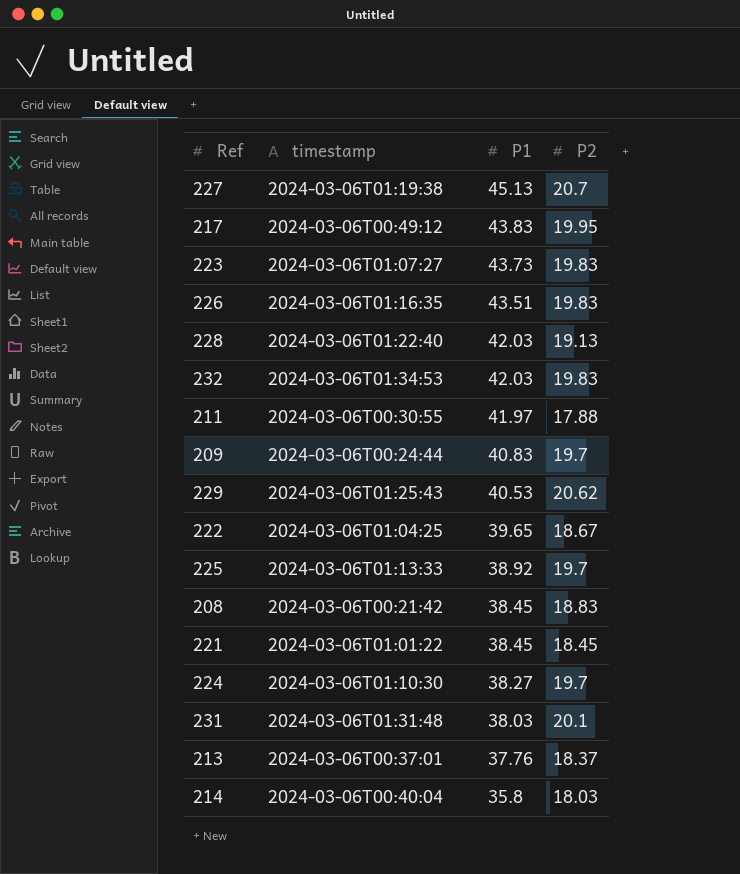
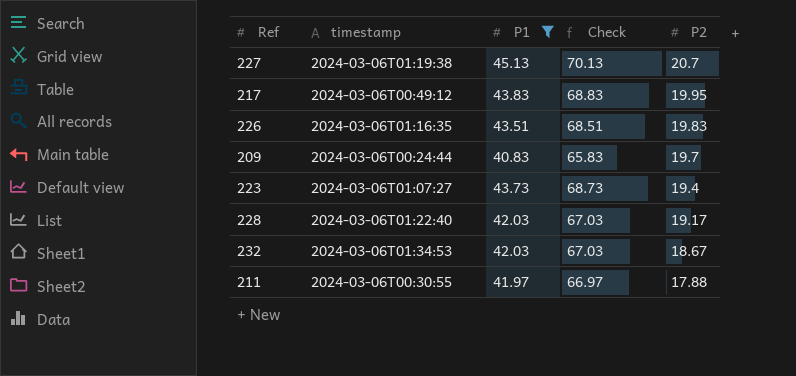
filter: none -> P1 >= 40.83
row order: P1 descending -> P2 descending
column Check | formula: none -> [P1] + 25
223 | P2: 19.83 -> 19.4
228 | P2: 19.13 -> 19.17
232 | P2: 19.83 -> 18.67

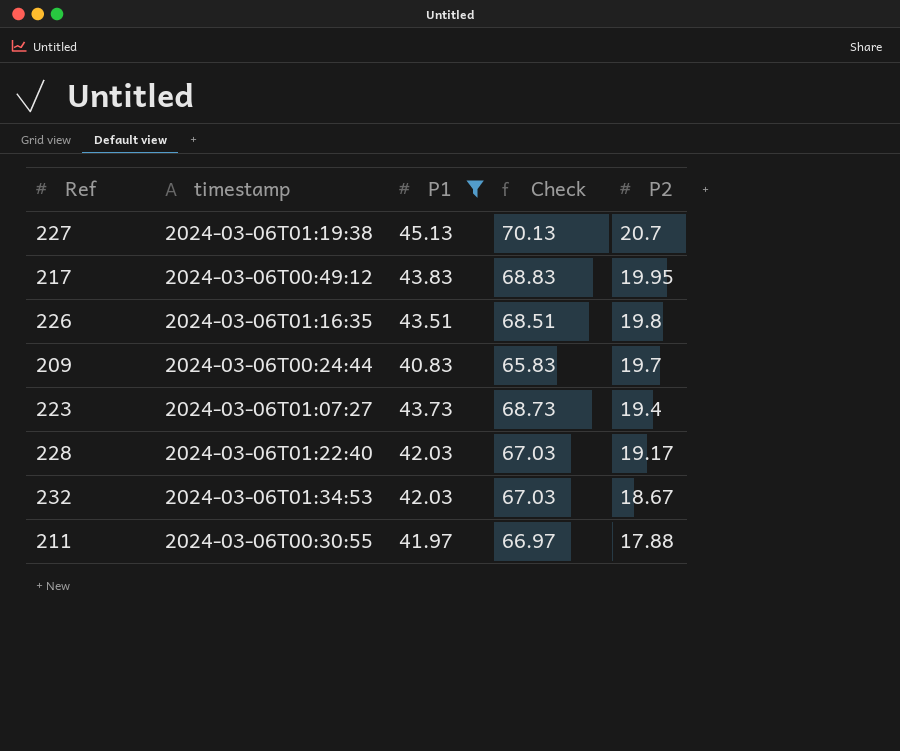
226 | P2: 19.83 -> 19.8

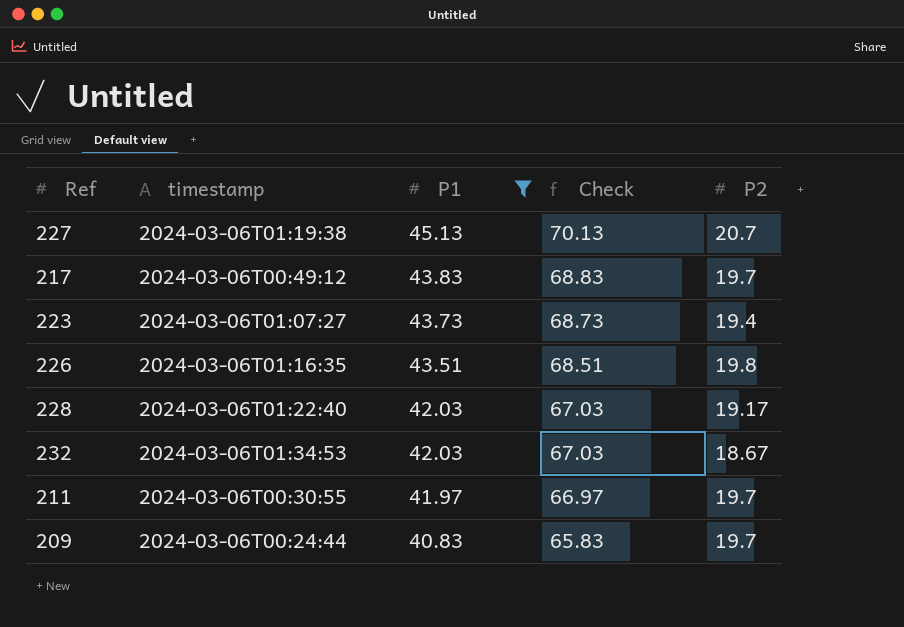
row order: P2 descending -> P1 descending
217 | P2: 19.95 -> 19.7
211 | P2: 17.88 -> 19.7

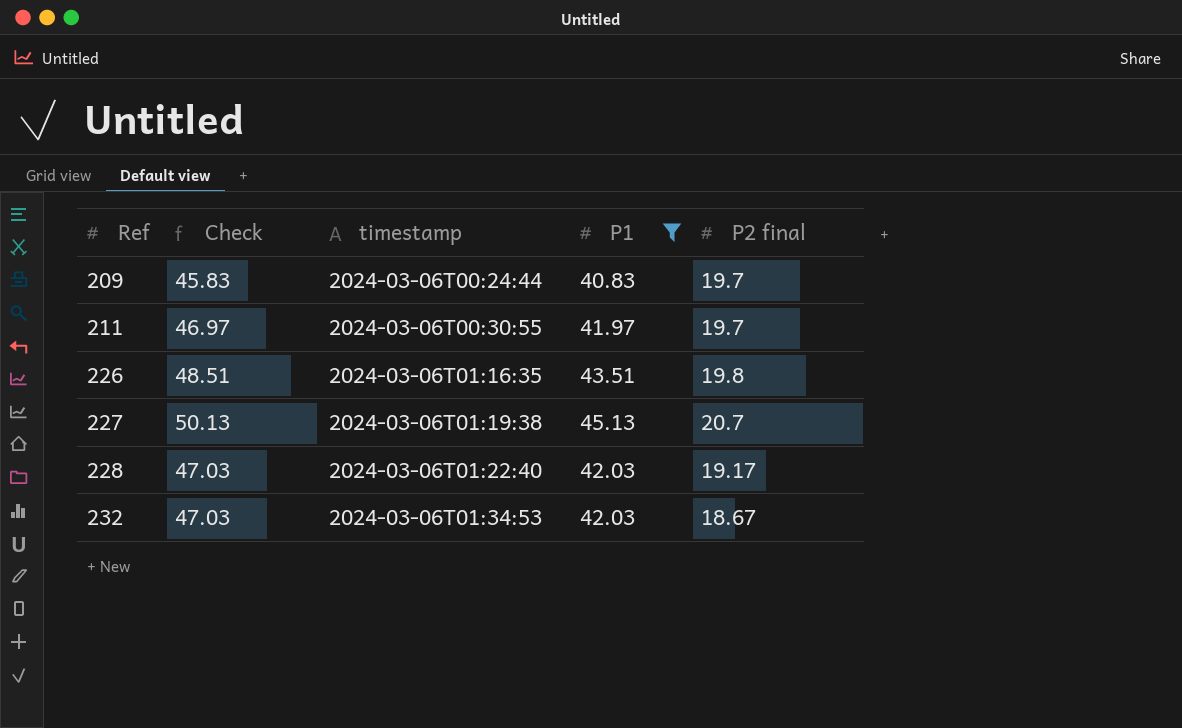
row order: P1 descending -> Ref ascending
column Check | formula: [P1] + 25 -> [P1] + 5
column Check | position: 4 -> 2
column name: P2 -> P2 final
row 217: 2024-03-06T00:49:12 | 43.83 | 68.83 | 19.7 -> none
row 223: 2024-03-06T01:07:27 | 43.73 | 68.73 | 19.4 -> none

